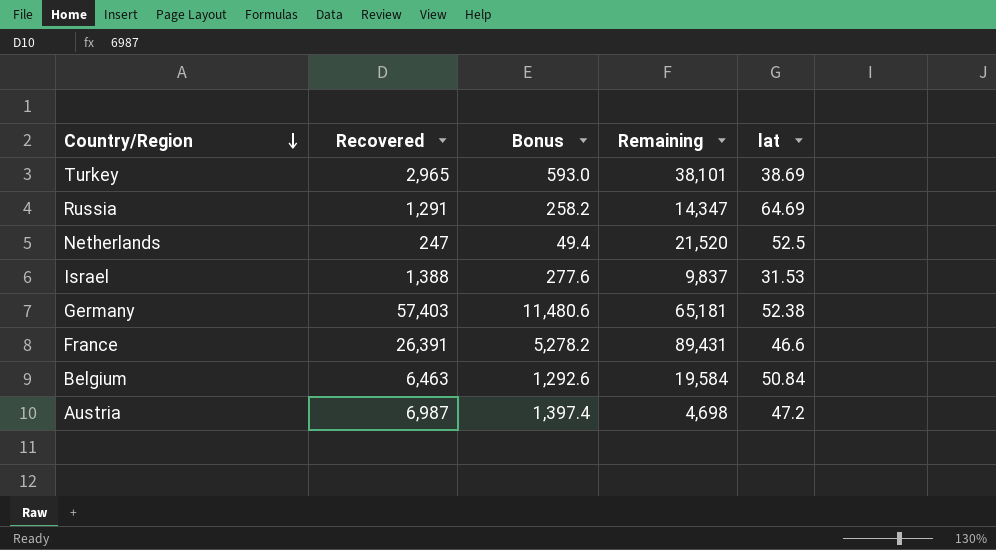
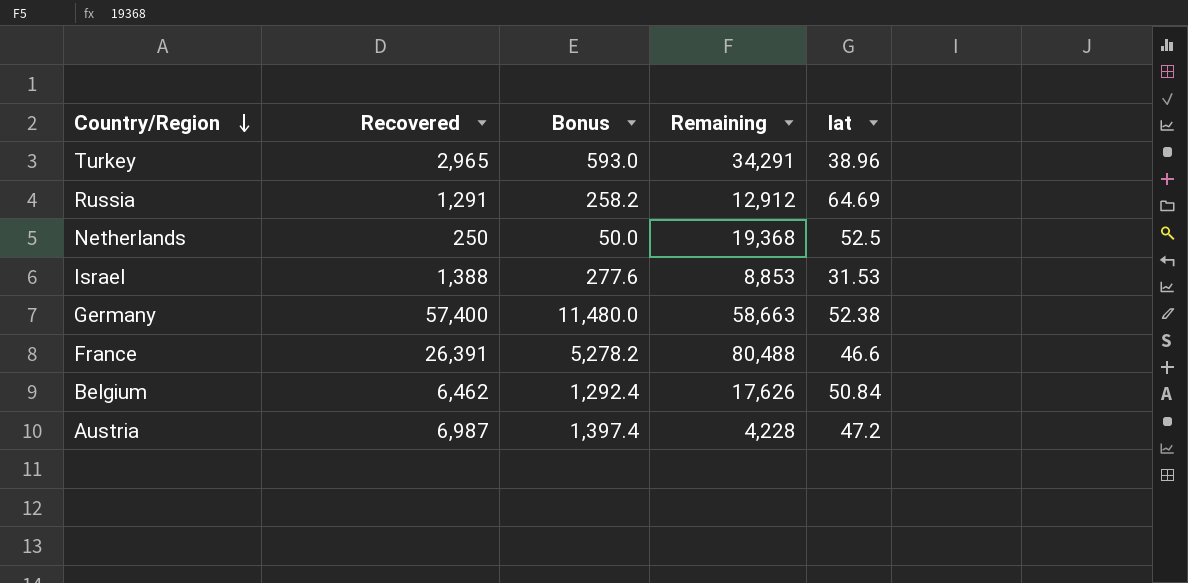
Turkey | Remaining: 38,101 -> 34,291
Turkey | lat: 38.69 -> 38.96
Russia | Remaining: 14,347 -> 12,912
Netherlands | Recovered: 247 -> 250
Netherlands | Bonus: 49.4 -> 50.0
Netherlands | Remaining: 21,520 -> 19,368
Israel | Remaining: 9,837 -> 8,853
Germany | Recovered: 57,403 -> 57,400
Germany | Bonus: 11,480.6 -> 11,480.0
Germany | Remaining: 65,181 -> 58,663
France | Remaining: 89,431 -> 80,488
Belgium | Recovered: 6,463 -> 6,462
Belgium | Bonus: 1,292.6 -> 1,292.4
Belgium | Remaining: 19,584 -> 17,626
Austria | Remaining: 4,698 -> 4,228

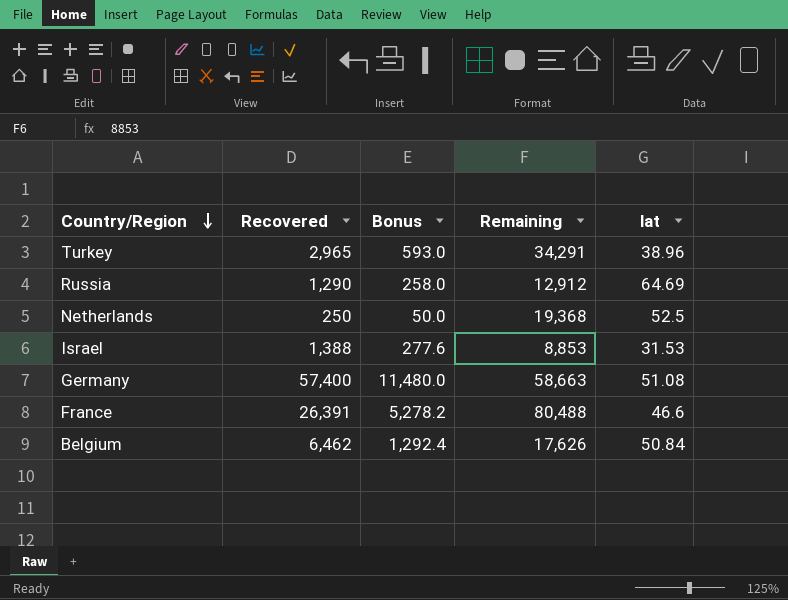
row Austria: 6,987 | 1,397.4 | 4,228 | 47.2 -> none
Russia | Recovered: 1,291 -> 1,290
Russia | Bonus: 258.2 -> 258.0
Germany | lat: 52.38 -> 51.08

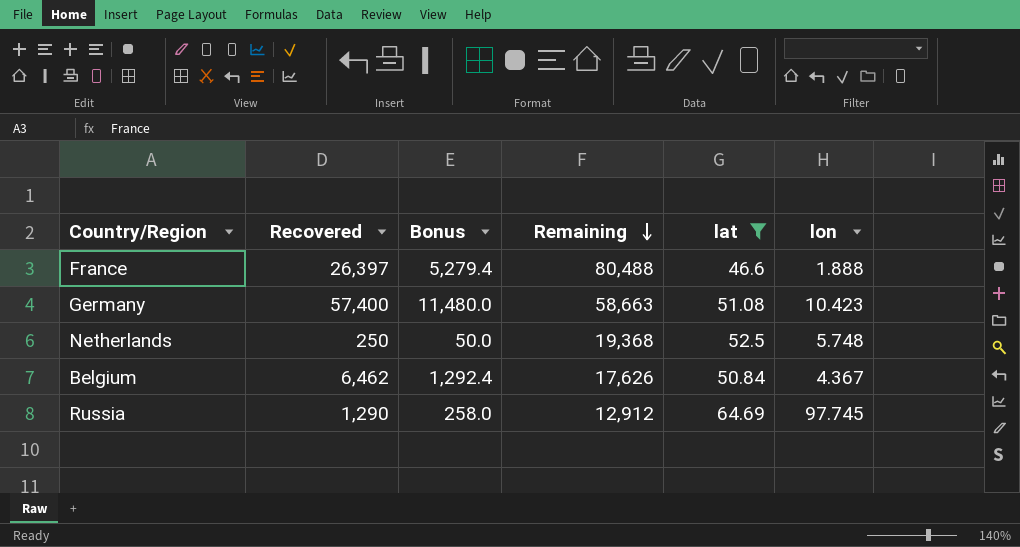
filter: none -> lat >= 46.6
row order: Country/Region descending -> Remaining descending
column lon | position: none -> 6
France | Recovered: 26,391 -> 26,397
France | Bonus: 5,278.2 -> 5,279.4

